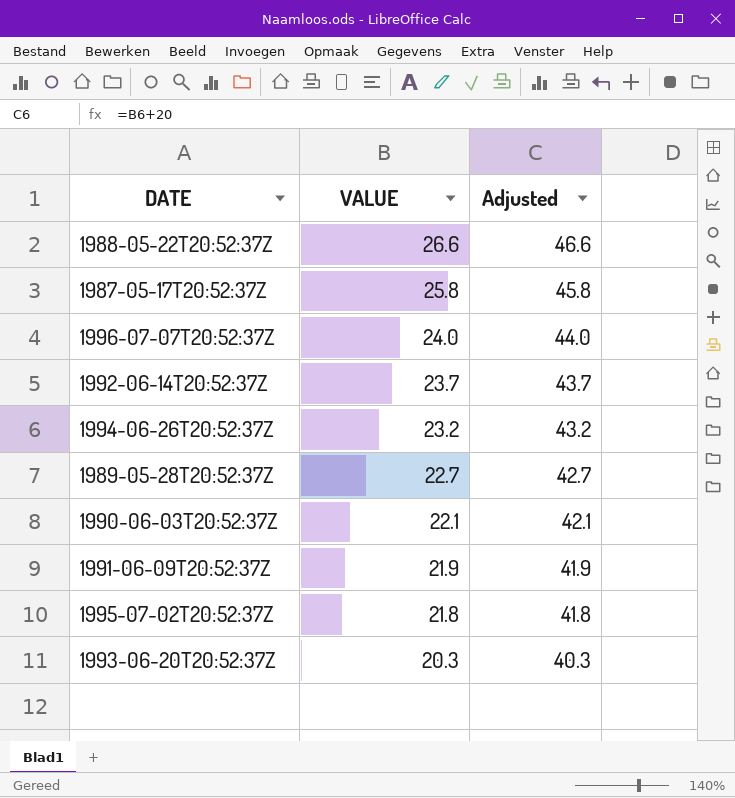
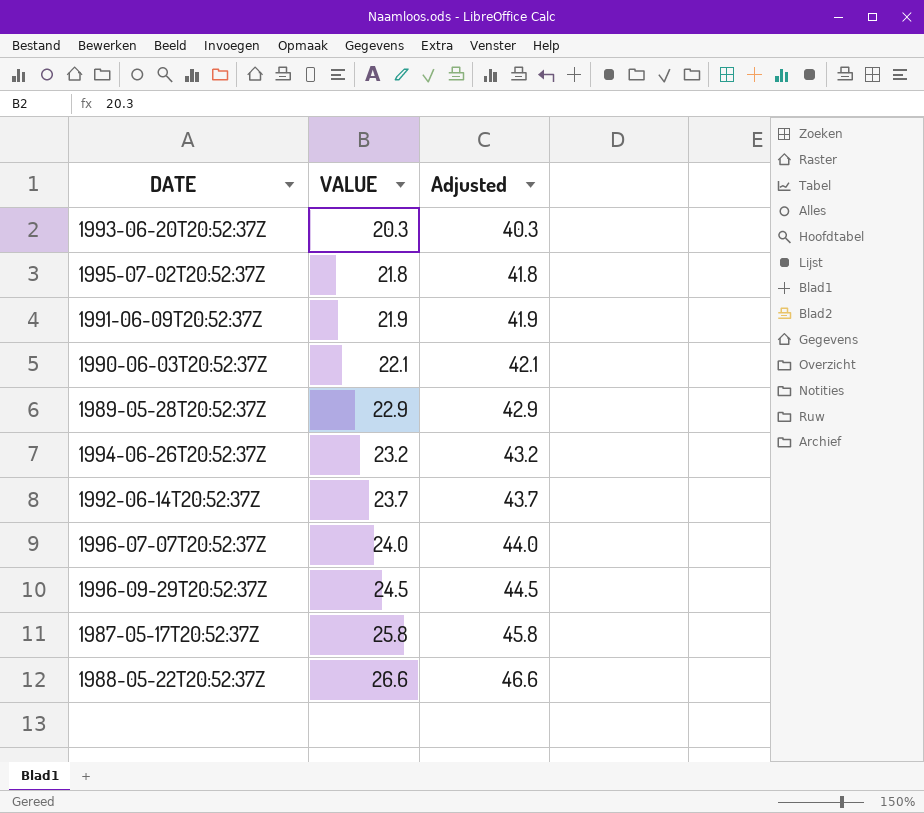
row order: VALUE descending -> VALUE ascending
1989-05-28T20:52:37Z | VALUE: 22.7 -> 22.9
1989-05-28T20:52:37Z | Adjusted: 42.7 -> 42.9
row 1996-09-29T20:52:37Z: none -> 24.5 | 44.5

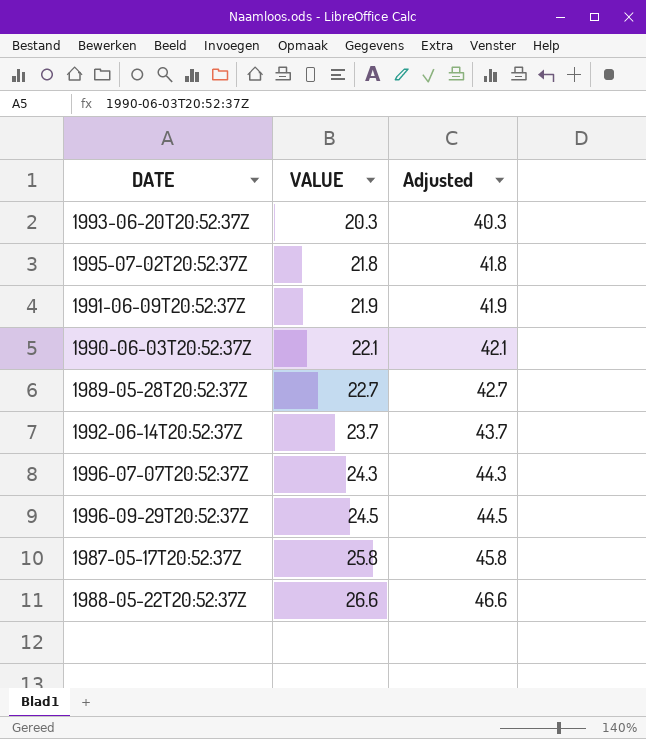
row 1994-06-26T20:52:37Z: 23.2 | 43.2 -> none
1989-05-28T20:52:37Z | VALUE: 22.9 -> 22.7
1989-05-28T20:52:37Z | Adjusted: 42.9 -> 42.7
1996-07-07T20:52:37Z | VALUE: 24.0 -> 24.3
1996-07-07T20:52:37Z | Adjusted: 44.0 -> 44.3

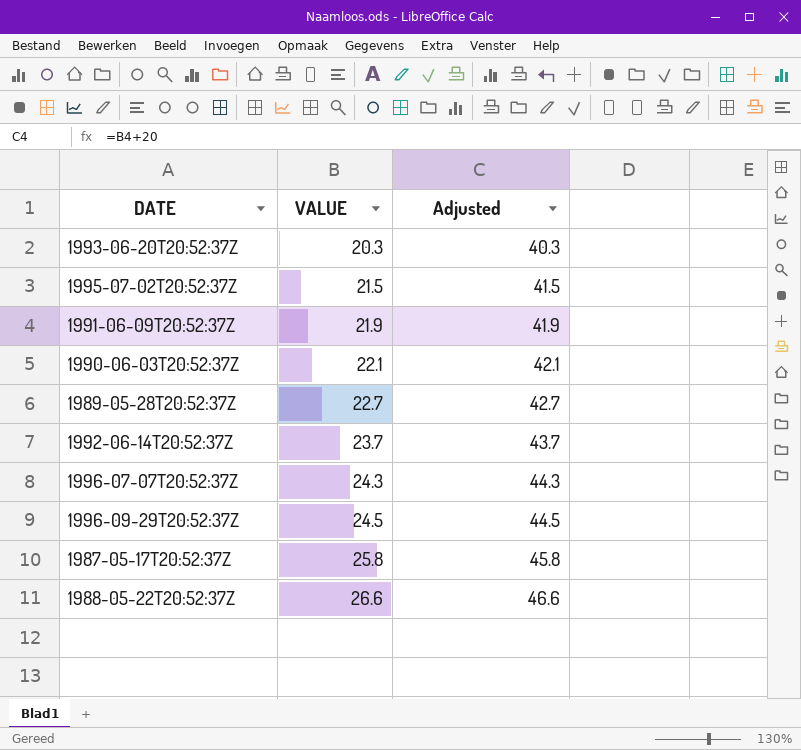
1995-07-02T20:52:37Z | VALUE: 21.8 -> 21.5
1995-07-02T20:52:37Z | Adjusted: 41.8 -> 41.5

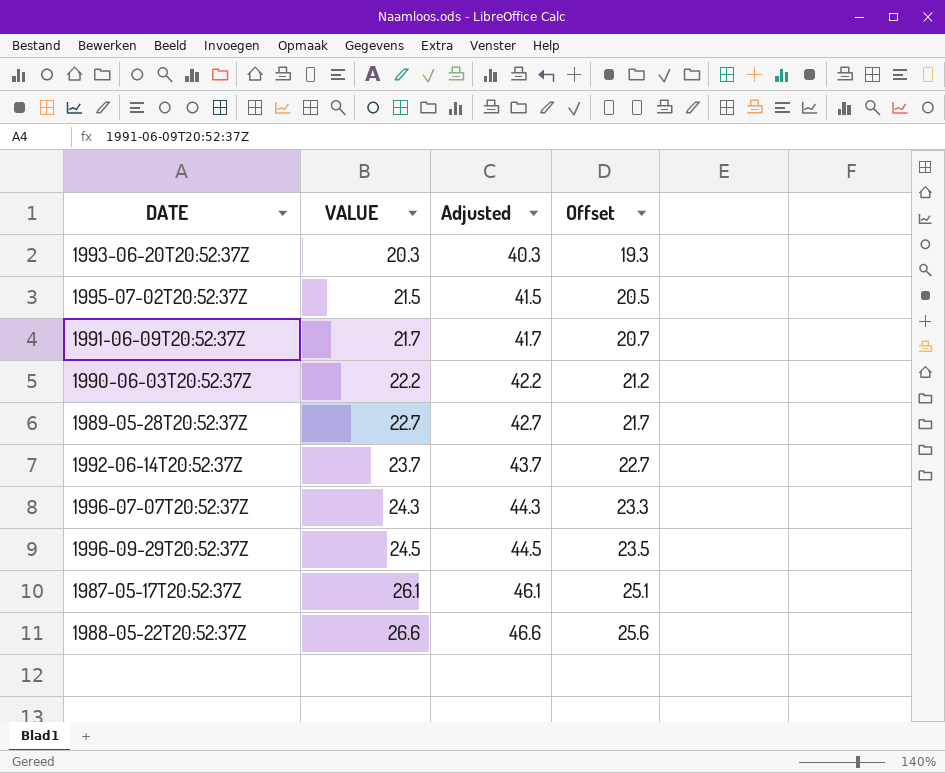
column Offset | formula: none -> [VALUE] - 1
1991-06-09T20:52:37Z | VALUE: 21.9 -> 21.7
1991-06-09T20:52:37Z | Adjusted: 41.9 -> 41.7
1990-06-03T20:52:37Z | VALUE: 22.1 -> 22.2
1990-06-03T20:52:37Z | Adjusted: 42.1 -> 42.2
1987-05-17T20:52:37Z | VALUE: 25.8 -> 26.1
1987-05-17T20:52:37Z | Adjusted: 45.8 -> 46.1

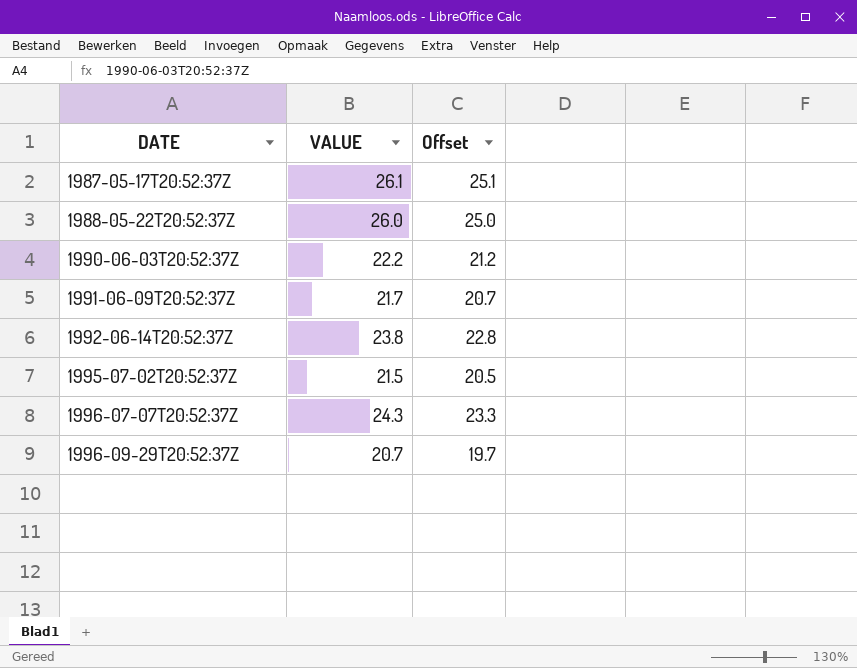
row order: VALUE ascending -> DATE ascending
column Adjusted | formula: [VALUE] + 20 -> none
row 1993-06-20T20:52:37Z: 20.3 | 40.3 | 19.3 -> none
row 1989-05-28T20:52:37Z: 22.7 | 42.7 | 21.7 -> none
1988-05-22T20:52:37Z | VALUE: 26.6 -> 26.0
1988-05-22T20:52:37Z | Offset: 25.6 -> 25.0
1992-06-14T20:52:37Z | VALUE: 23.7 -> 23.8
1992-06-14T20:52:37Z | Offset: 22.7 -> 22.8
1996-09-29T20:52:37Z | VALUE: 24.5 -> 20.7
1996-09-29T20:52:37Z | Offset: 23.5 -> 19.7

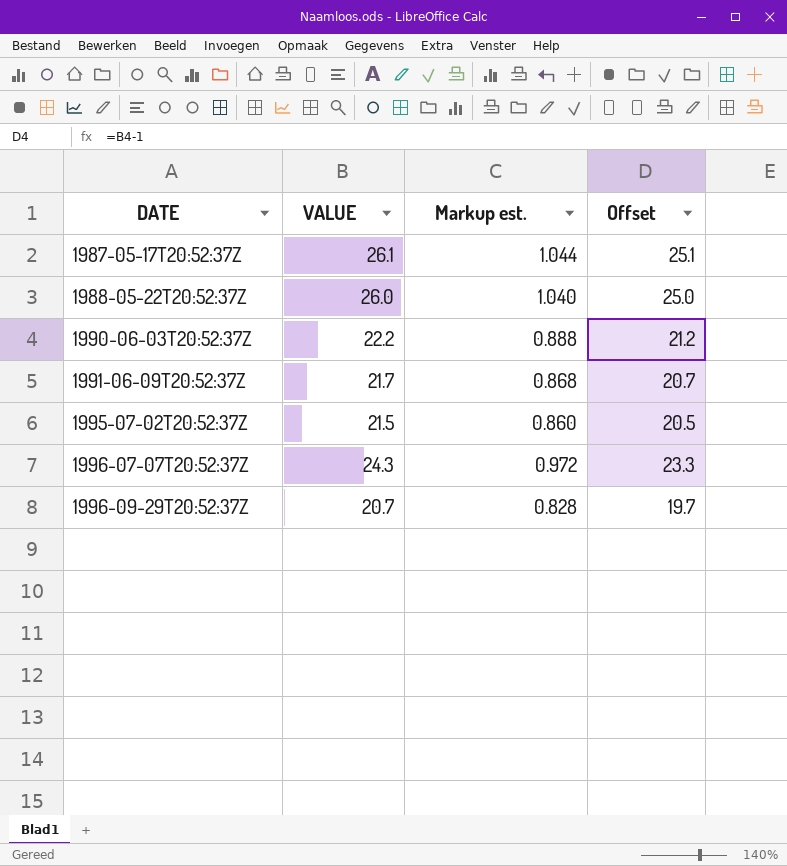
column Markup est. | formula: none -> [VALUE] * 0.04
row 1992-06-14T20:52:37Z: 23.8 | 22.8 -> none

